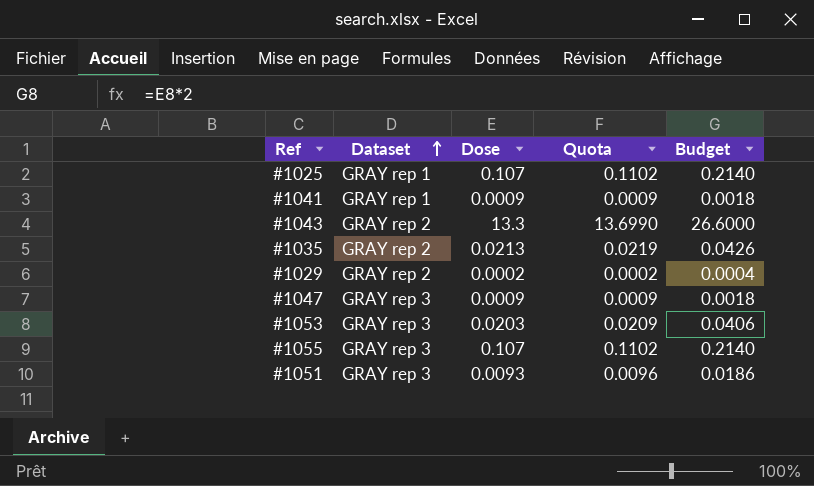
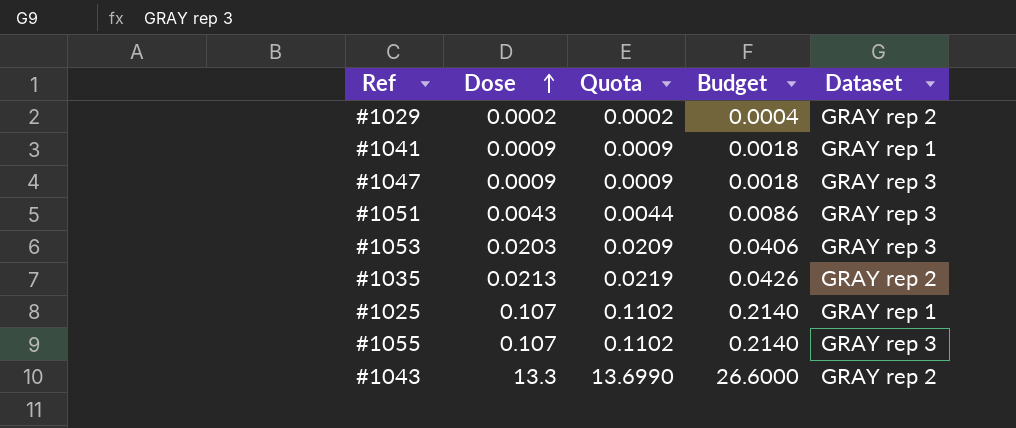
row order: Dataset ascending -> Dose ascending
column Dataset | position: 2 -> 5
#1051 | Dose: 0.0093 -> 0.0043
#1051 | Quota: 0.0096 -> 0.0044
#1051 | Budget: 0.0186 -> 0.0086

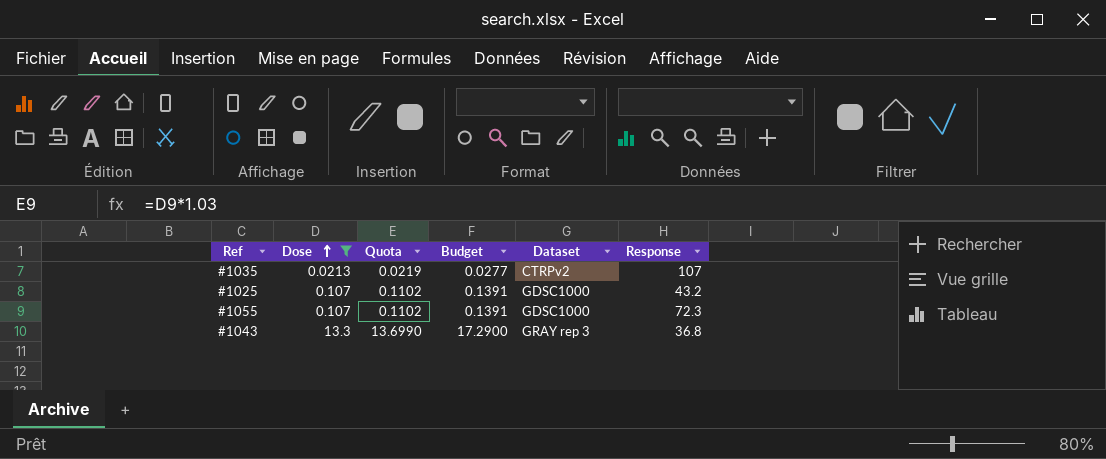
filter: none -> Dose >= 0.0213
column Budget | formula: [Dose] * 2 -> [Dose] * 1.3
column Response | position: none -> 6
#1035 | Dataset: GRAY rep 2 -> CTRPv2
#1025 | Dataset: GRAY rep 1 -> GDSC1000
#1055 | Dataset: GRAY rep 3 -> GDSC1000
#1043 | Dataset: GRAY rep 2 -> GRAY rep 3

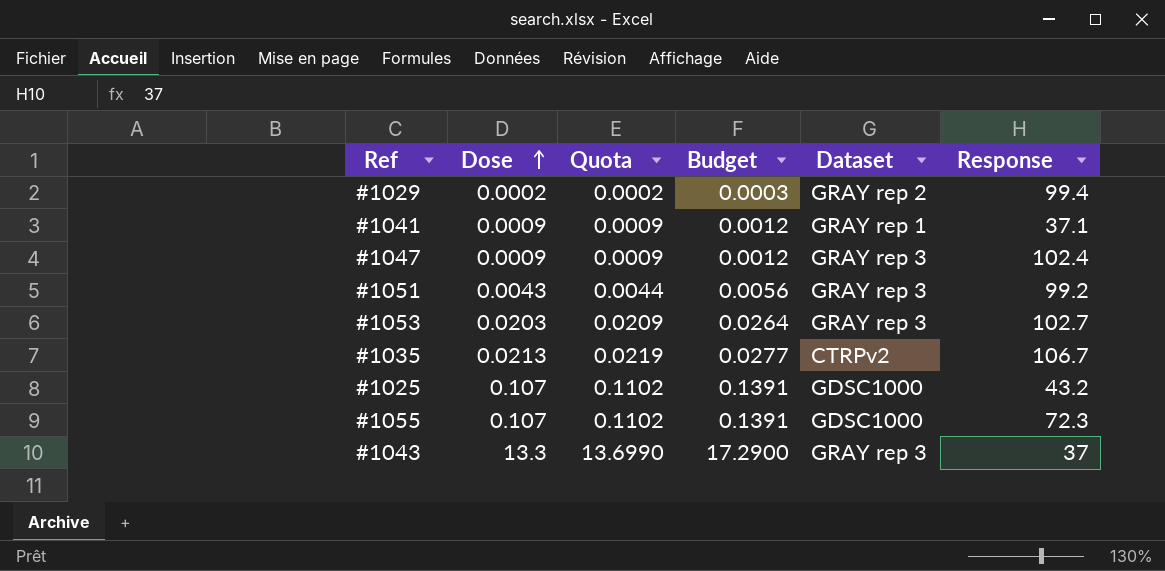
filter: Dose >= 0.0213 -> none
#1035 | Response: 107 -> 106.7
#1043 | Response: 36.8 -> 37

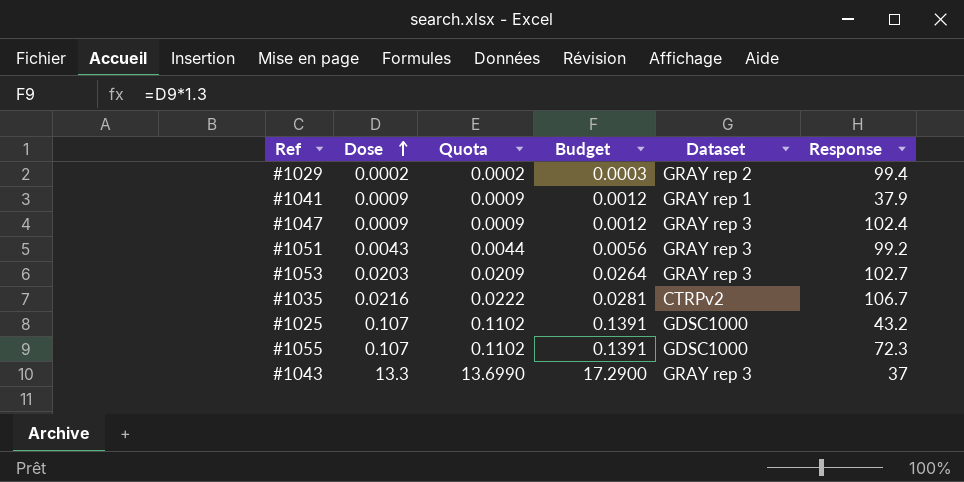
#1041 | Response: 37.1 -> 37.9
#1035 | Dose: 0.0213 -> 0.0216
#1035 | Quota: 0.0219 -> 0.0222
#1035 | Budget: 0.0277 -> 0.0281

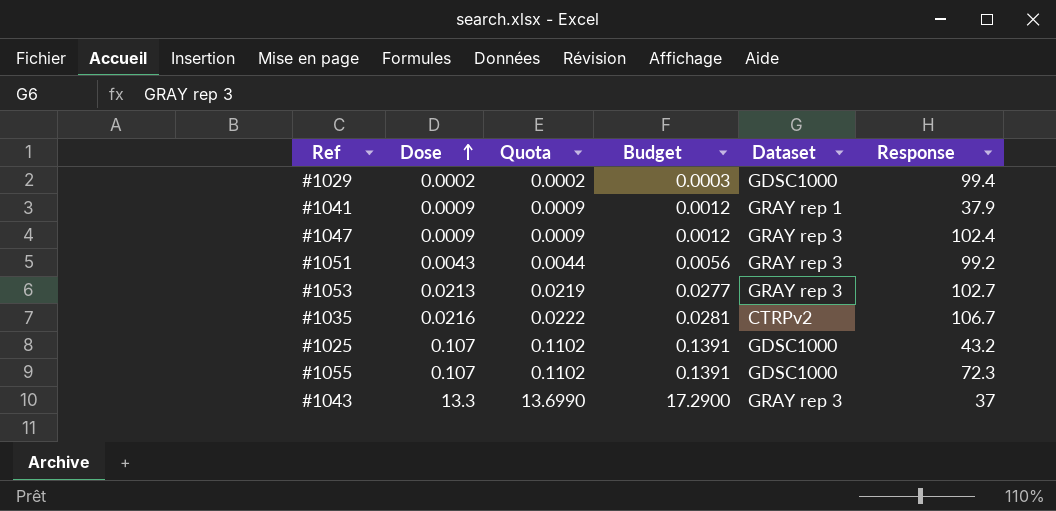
#1029 | Dataset: GRAY rep 2 -> GDSC1000
#1053 | Dose: 0.0203 -> 0.0213
#1053 | Quota: 0.0209 -> 0.0219
#1053 | Budget: 0.0264 -> 0.0277

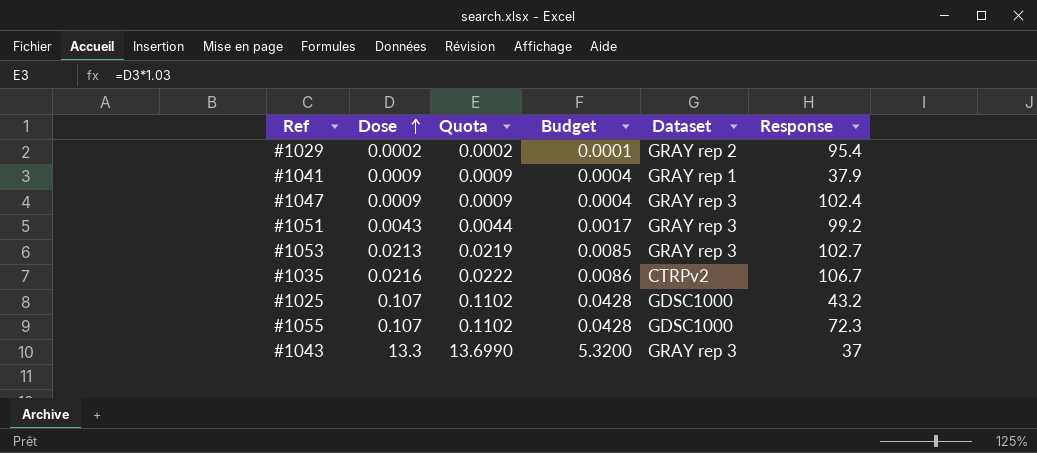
column Budget | formula: [Dose] * 1.3 -> [Dose] * 0.4
#1029 | Dataset: GDSC1000 -> GRAY rep 2
#1029 | Response: 99.4 -> 95.4

